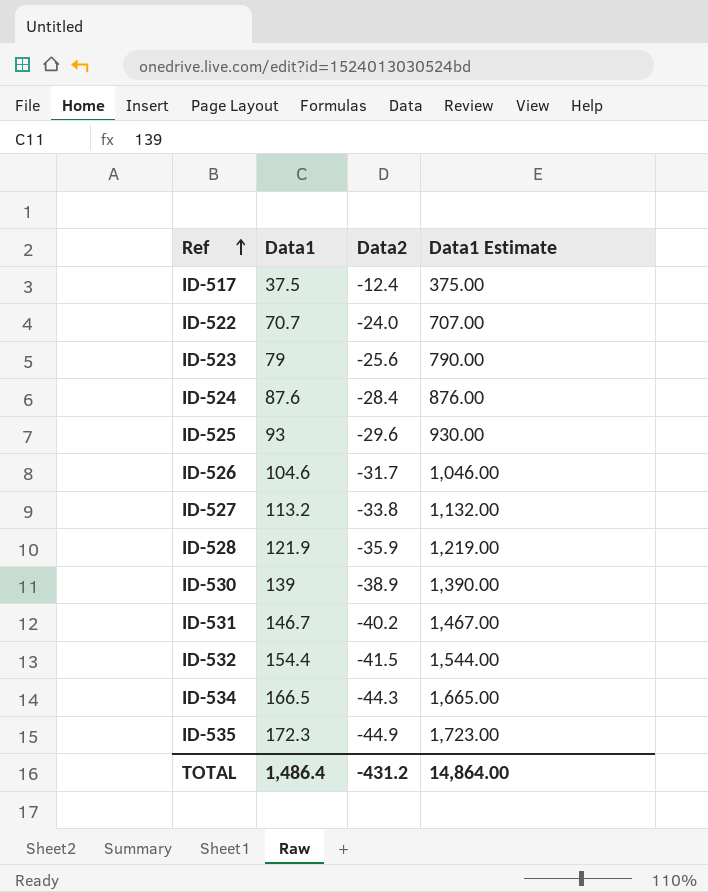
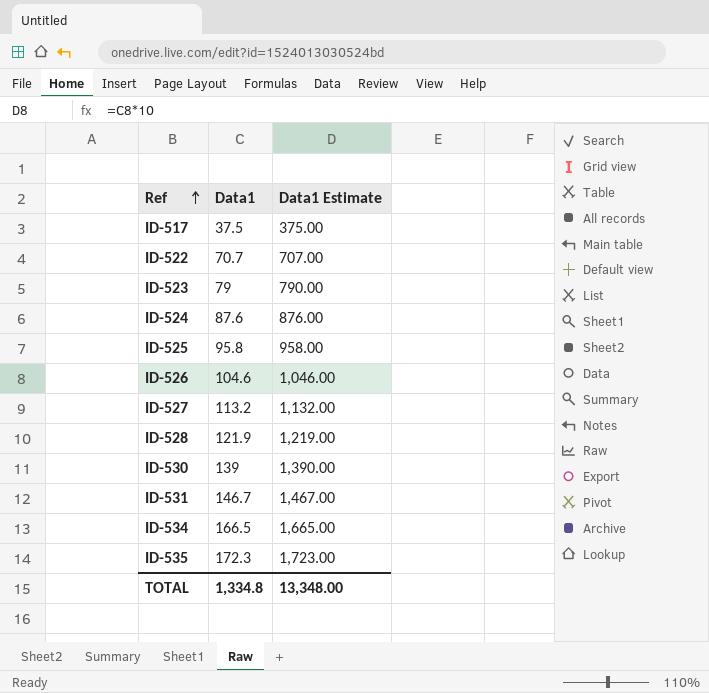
column Data2 | position: 3 -> none
row ID-532: 154.4 | -41.5 | 1,544.00 -> none
ID-525 | Data1: 93 -> 95.8
ID-525 | Data1 Estimate: 930.00 -> 958.00
TOTAL | Data1: 1,486.4 -> 1,334.8
TOTAL | Data1 Estimate: 14,864.00 -> 13,348.00

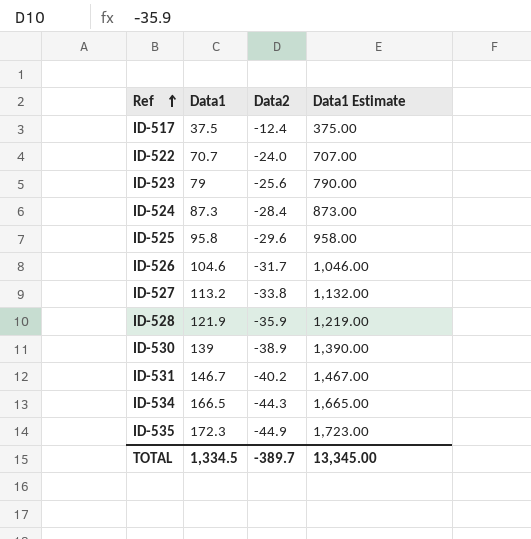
column Data2 | position: none -> 3
ID-524 | Data1: 87.6 -> 87.3
ID-524 | Data1 Estimate: 876.00 -> 873.00
TOTAL | Data1: 1,334.8 -> 1,334.5
TOTAL | Data1 Estimate: 13,348.00 -> 13,345.00

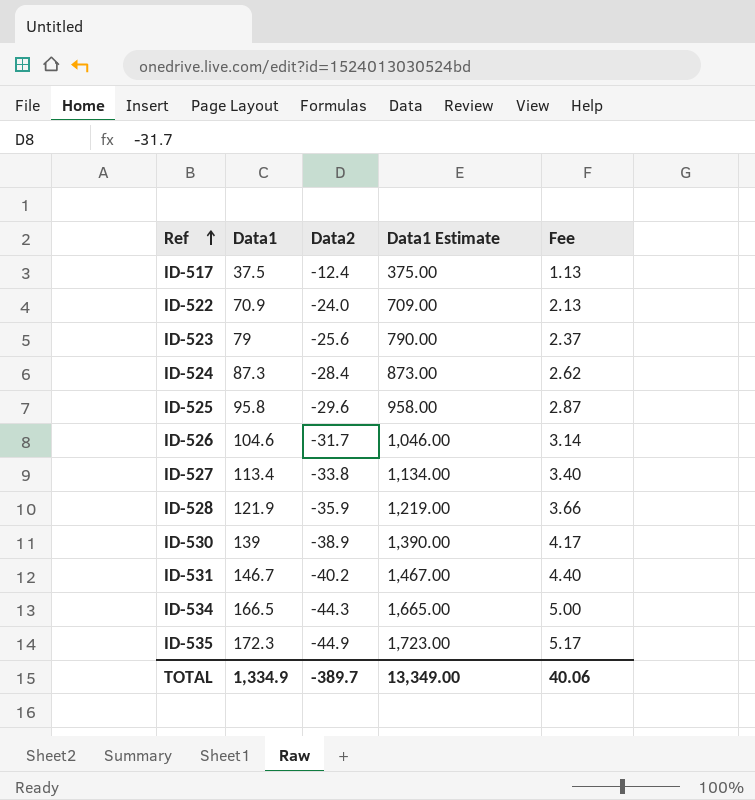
column Fee | formula: none -> [Data1] * 0.03
ID-522 | Data1: 70.7 -> 70.9
ID-522 | Data1 Estimate: 707.00 -> 709.00
ID-527 | Data1: 113.2 -> 113.4
ID-527 | Data1 Estimate: 1,132.00 -> 1,134.00
TOTAL | Data1: 1,334.5 -> 1,334.9
TOTAL | Data1 Estimate: 13,345.00 -> 13,349.00

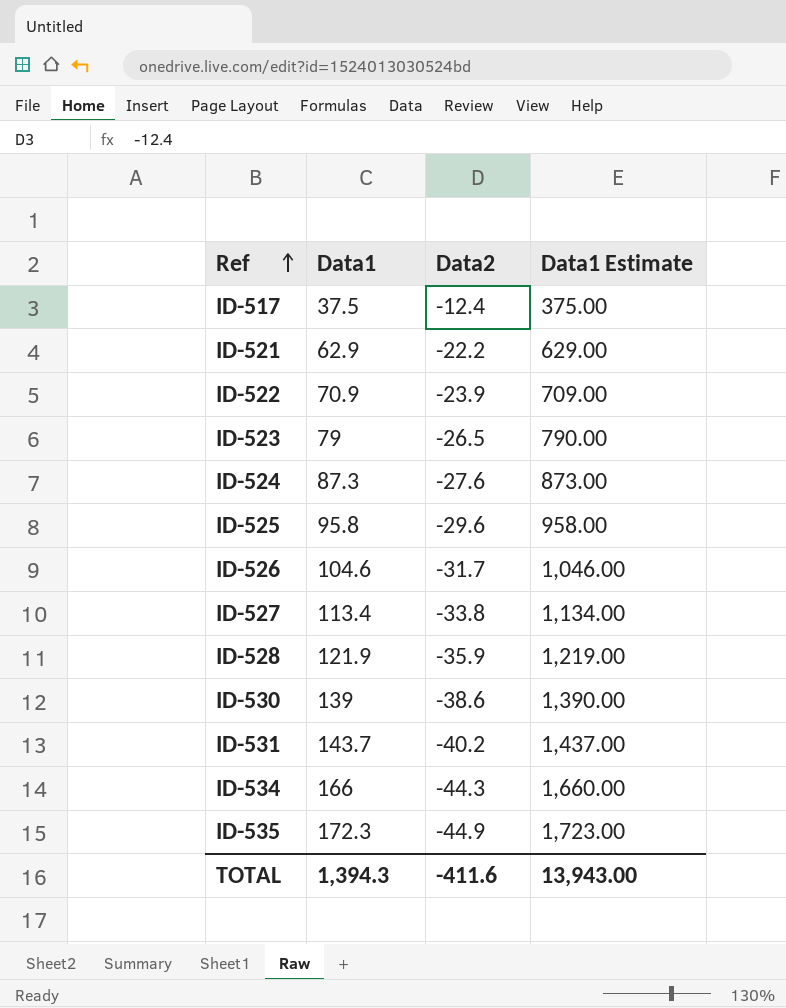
column Fee | formula: [Data1] * 0.03 -> none
row ID-521: none -> 62.9 | -22.2 | 629.00
ID-522 | Data2: -24.0 -> -23.9
ID-523 | Data2: -25.6 -> -26.5
ID-524 | Data2: -28.4 -> -27.6
ID-530 | Data2: -38.9 -> -38.6
ID-531 | Data1: 146.7 -> 143.7
ID-531 | Data1 Estimate: 1,467.00 -> 1,437.00
ID-534 | Data1: 166.5 -> 166
ID-534 | Data1 Estimate: 1,665.00 -> 1,660.00
TOTAL | Data1: 1,334.9 -> 1,394.3
TOTAL | Data2: -389.7 -> -411.6
TOTAL | Data1 Estimate: 13,349.00 -> 13,943.00

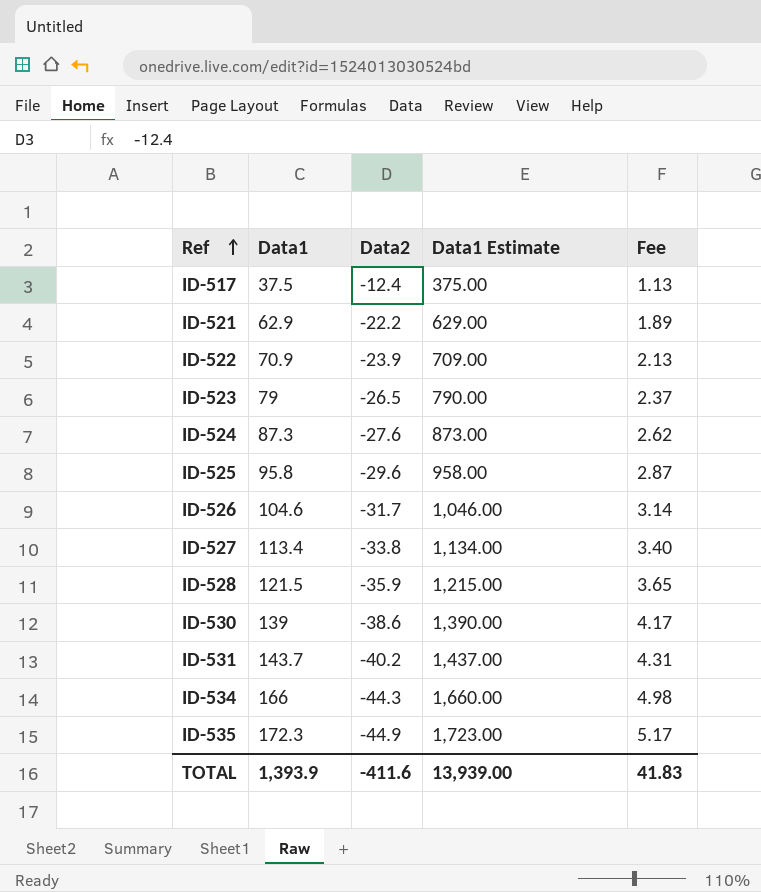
column Fee | formula: none -> [Data1] * 0.03
ID-528 | Data1: 121.9 -> 121.5
ID-528 | Data1 Estimate: 1,219.00 -> 1,215.00
TOTAL | Data1: 1,394.3 -> 1,393.9
TOTAL | Data1 Estimate: 13,943.00 -> 13,939.00

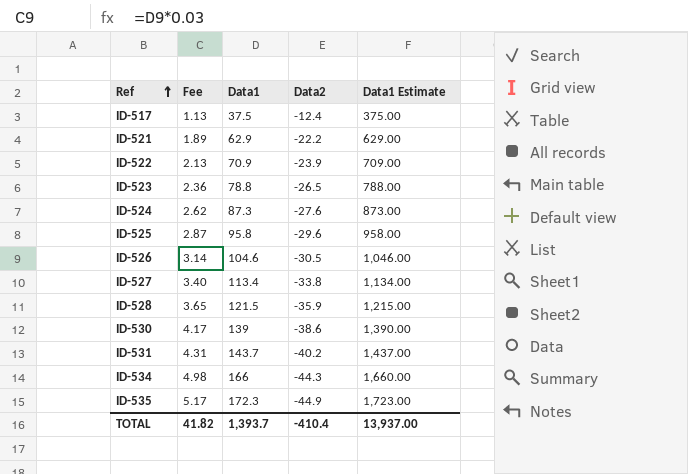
column Fee | position: 5 -> 2
ID-523 | Fee: 2.37 -> 2.36
ID-523 | Data1: 79 -> 78.8
ID-523 | Data1 Estimate: 790.00 -> 788.00
ID-526 | Data2: -31.7 -> -30.5
TOTAL | Fee: 41.83 -> 41.82
TOTAL | Data1: 1,393.9 -> 1,393.7
TOTAL | Data2: -411.6 -> -410.4
TOTAL | Data1 Estimate: 13,939.00 -> 13,937.00

